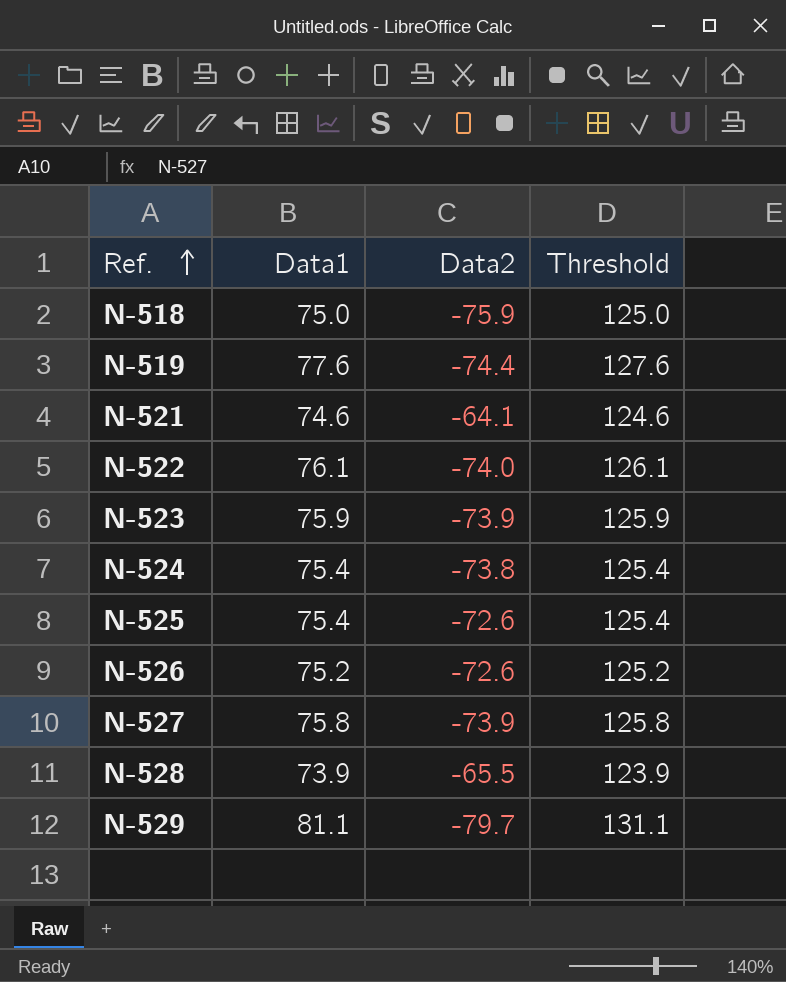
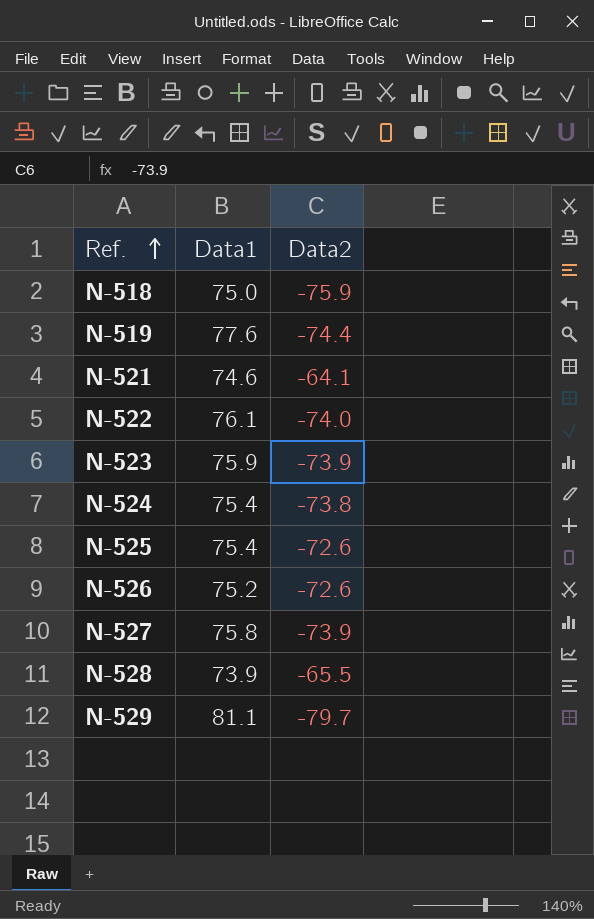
column Threshold | formula: [Data1] + 50 -> none

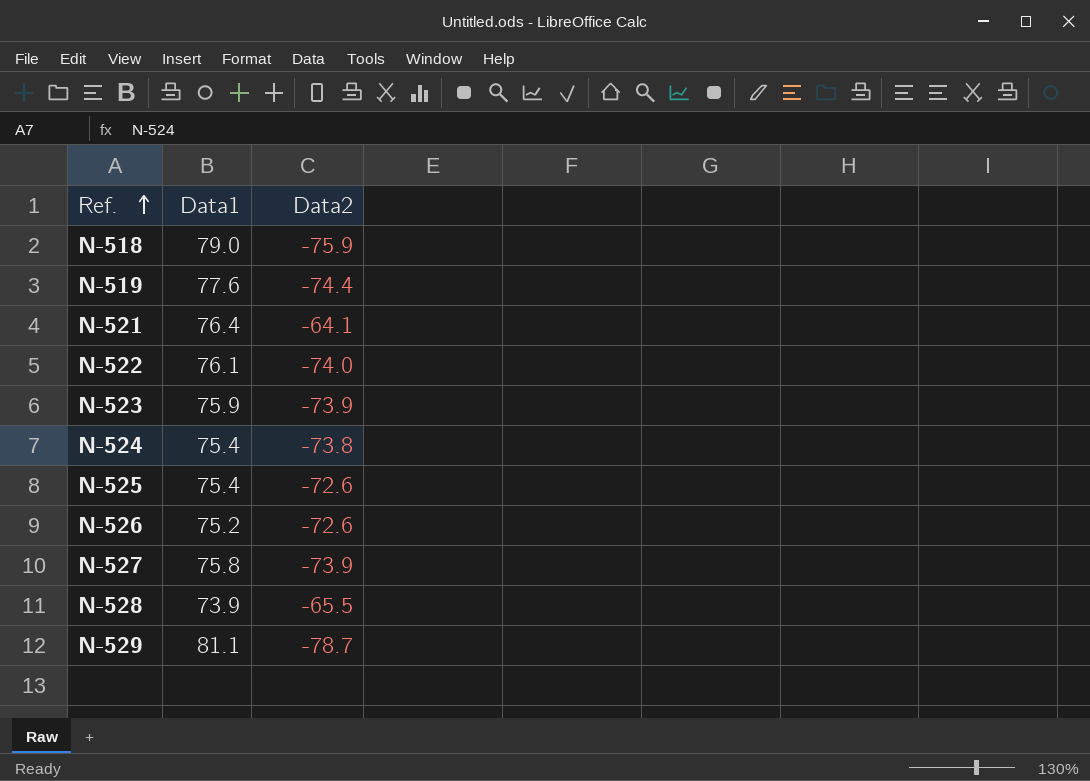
N-518 | Data1: 75.0 -> 79.0
N-521 | Data1: 74.6 -> 76.4
N-529 | Data2: -79.7 -> -78.7

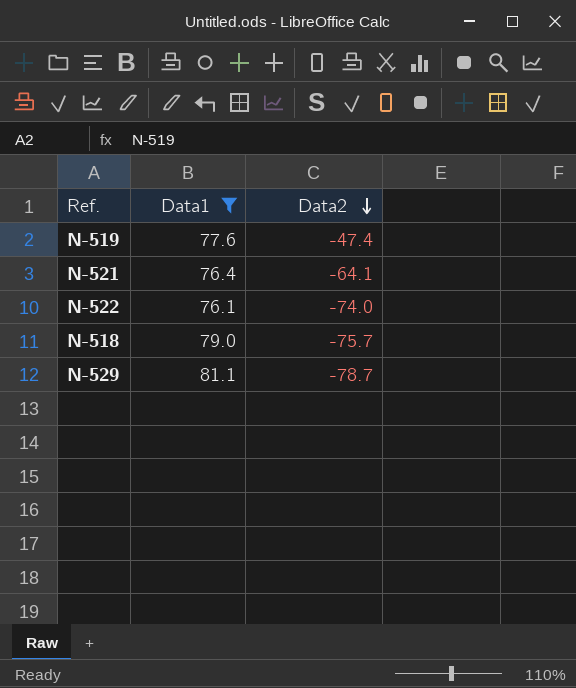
filter: none -> Data1 >= 76.1
row order: Ref. ascending -> Data2 descending
N-519 | Data2: -74.4 -> -47.4
N-518 | Data2: -75.9 -> -75.7

